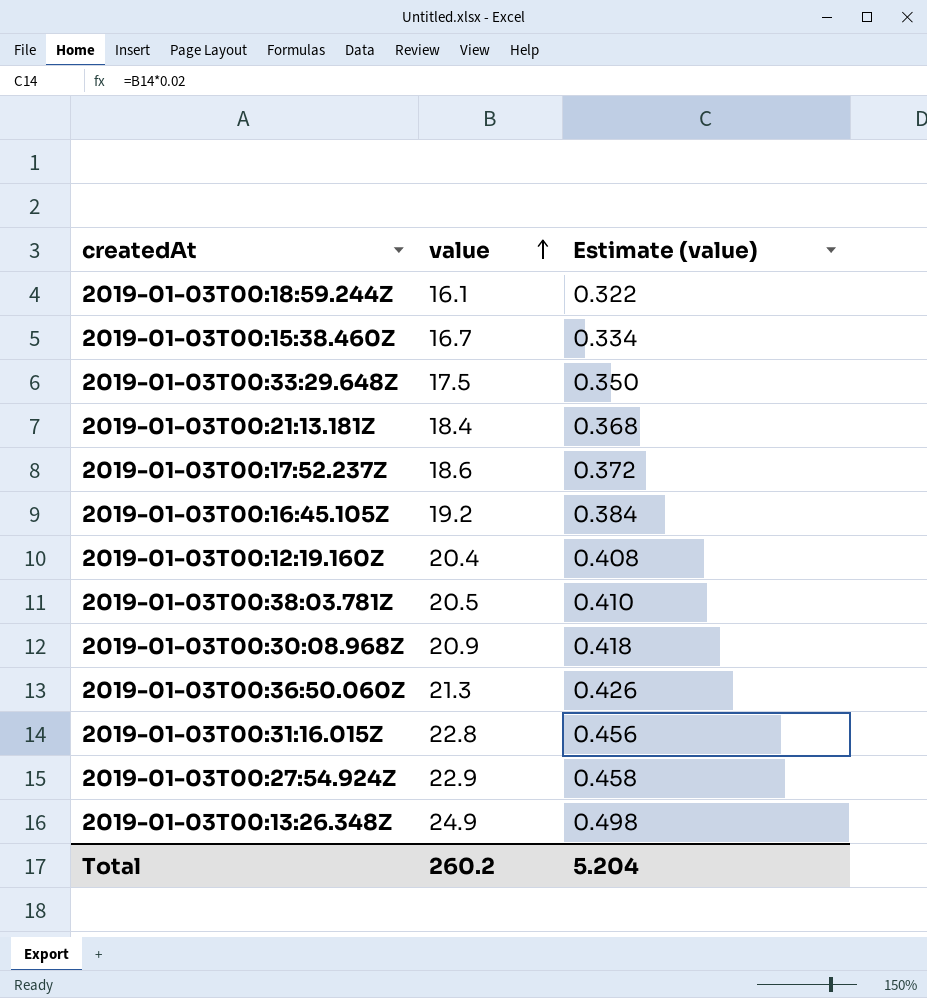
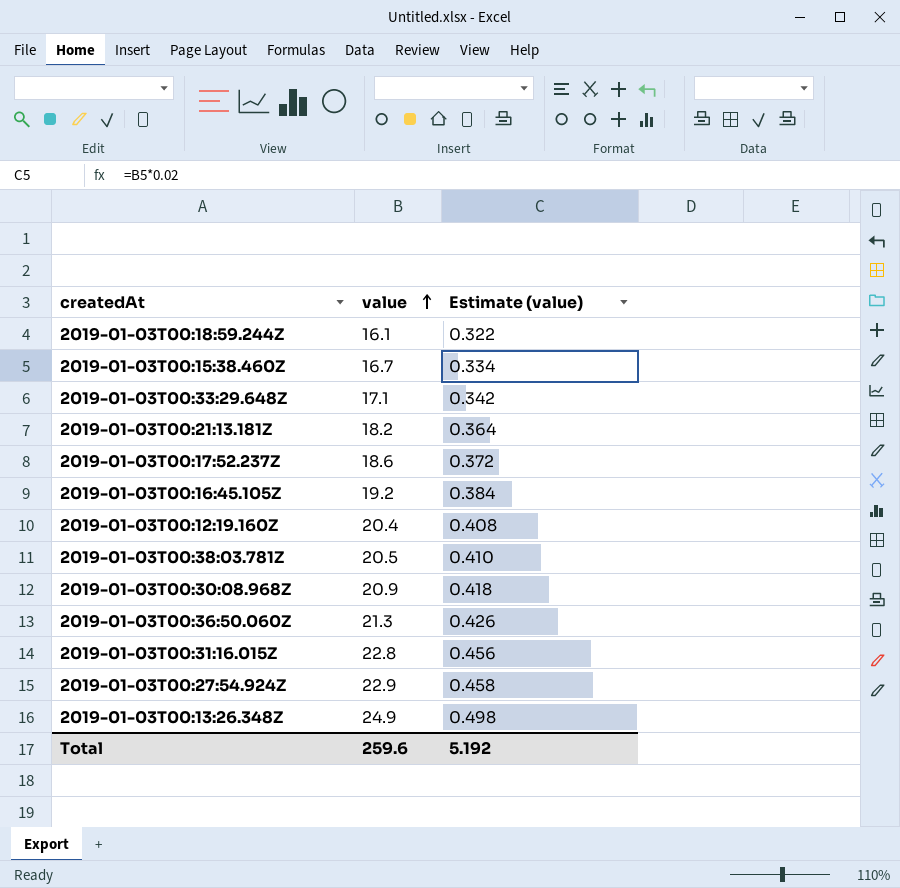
2019-01-03T00:33:29.648Z | value: 17.5 -> 17.1
2019-01-03T00:33:29.648Z | Estimate (value): 0.350 -> 0.342
2019-01-03T00:21:13.181Z | value: 18.4 -> 18.2
2019-01-03T00:21:13.181Z | Estimate (value): 0.368 -> 0.364
Total | value: 260.2 -> 259.6
Total | Estimate (value): 5.204 -> 5.192

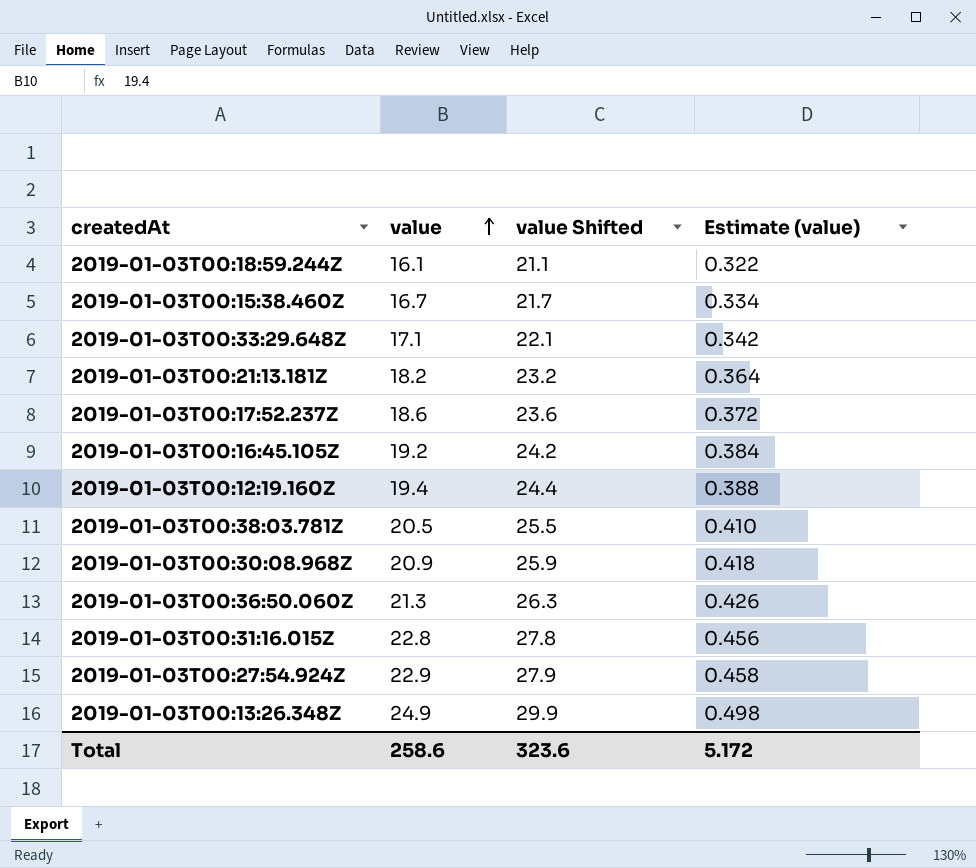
column value Shifted | formula: none -> [value] + 5
2019-01-03T00:12:19.160Z | value: 20.4 -> 19.4
2019-01-03T00:12:19.160Z | Estimate (value): 0.408 -> 0.388
Total | value: 259.6 -> 258.6
Total | Estimate (value): 5.192 -> 5.172

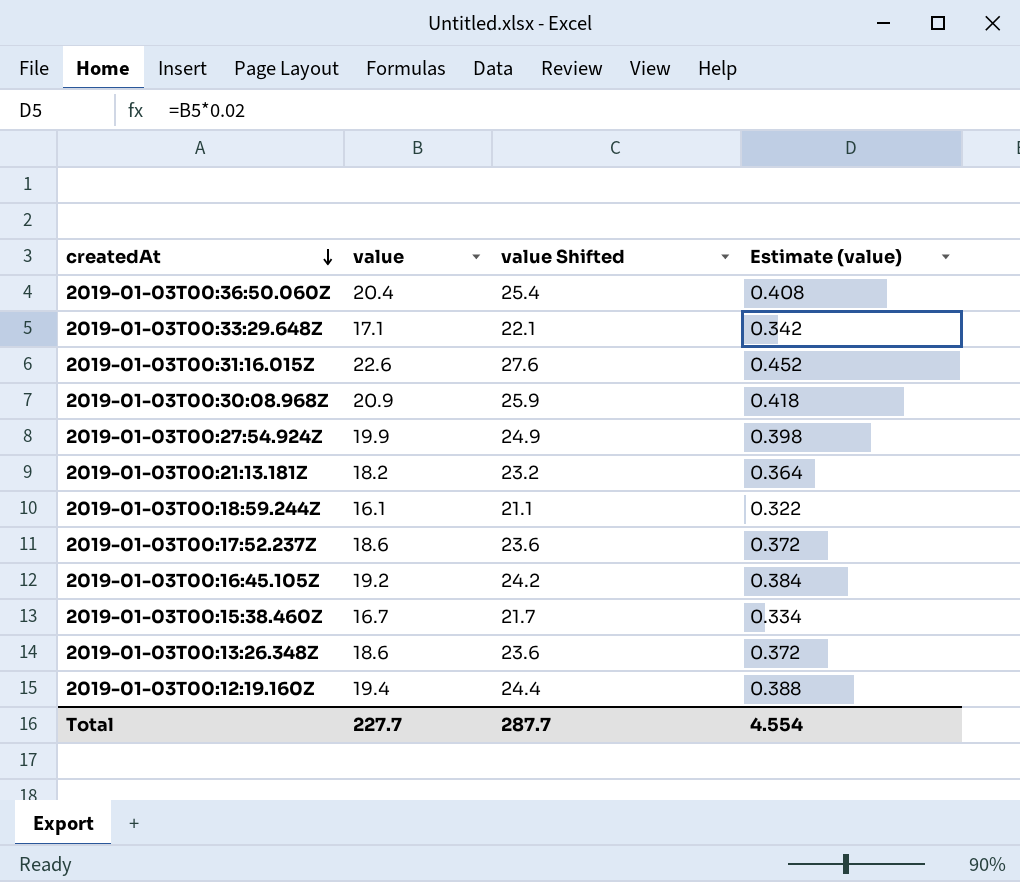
row order: value ascending -> createdAt descending
row 2019-01-03T00:38:03.781Z: 20.5 | 25.5 | 0.410 -> none
2019-01-03T00:36:50.060Z | value: 21.3 -> 20.4
2019-01-03T00:36:50.060Z | value Shifted: 26.3 -> 25.4
2019-01-03T00:36:50.060Z | Estimate (value): 0.426 -> 0.408
2019-01-03T00:31:16.015Z | value: 22.8 -> 22.6
2019-01-03T00:31:16.015Z | value Shifted: 27.8 -> 27.6
2019-01-03T00:31:16.015Z | Estimate (value): 0.456 -> 0.452
2019-01-03T00:27:54.924Z | value: 22.9 -> 19.9
2019-01-03T00:27:54.924Z | value Shifted: 27.9 -> 24.9
2019-01-03T00:27:54.924Z | Estimate (value): 0.458 -> 0.398
2019-01-03T00:13:26.348Z | value: 24.9 -> 18.6
2019-01-03T00:13:26.348Z | value Shifted: 29.9 -> 23.6
2019-01-03T00:13:26.348Z | Estimate (value): 0.498 -> 0.372
Total | value: 258.6 -> 227.7
Total | value Shifted: 323.6 -> 287.7
Total | Estimate (value): 5.172 -> 4.554

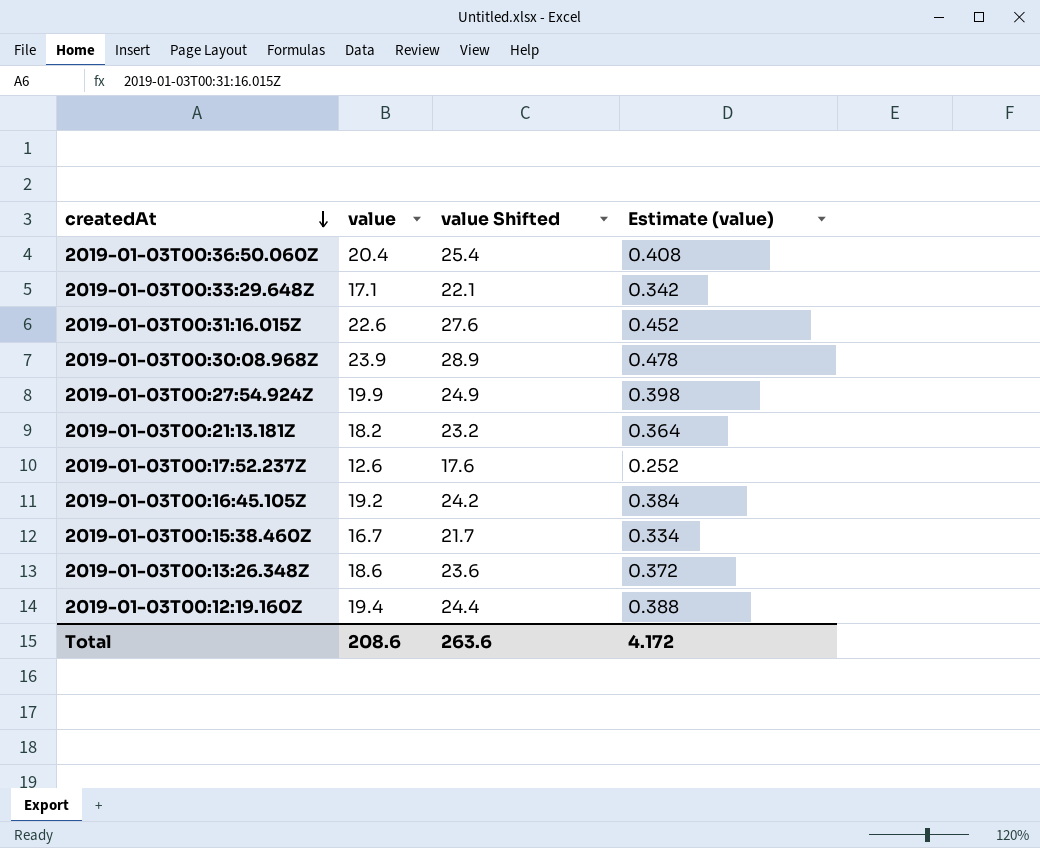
row 2019-01-03T00:18:59.244Z: 16.1 | 21.1 | 0.322 -> none
2019-01-03T00:30:08.968Z | value: 20.9 -> 23.9
2019-01-03T00:30:08.968Z | value Shifted: 25.9 -> 28.9
2019-01-03T00:30:08.968Z | Estimate (value): 0.418 -> 0.478
2019-01-03T00:17:52.237Z | value: 18.6 -> 12.6
2019-01-03T00:17:52.237Z | value Shifted: 23.6 -> 17.6
2019-01-03T00:17:52.237Z | Estimate (value): 0.372 -> 0.252
Total | value: 227.7 -> 208.6
Total | value Shifted: 287.7 -> 263.6
Total | Estimate (value): 4.554 -> 4.172

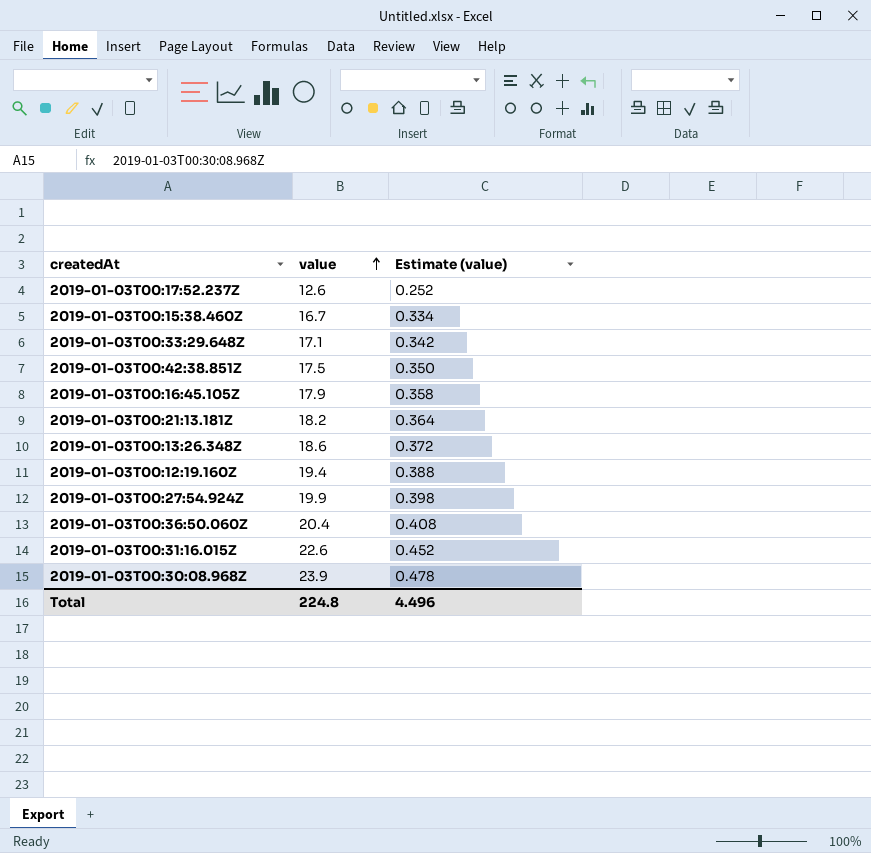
row order: createdAt descending -> value ascending
column value Shifted | formula: [value] + 5 -> none
row 2019-01-03T00:42:38.851Z: none -> 17.5 | 0.350
2019-01-03T00:16:45.105Z | value: 19.2 -> 17.9
2019-01-03T00:16:45.105Z | Estimate (value): 0.384 -> 0.358
Total | value: 208.6 -> 224.8
Total | Estimate (value): 4.172 -> 4.496

